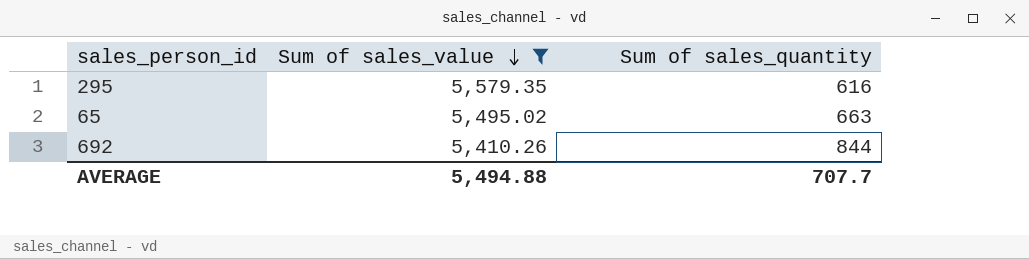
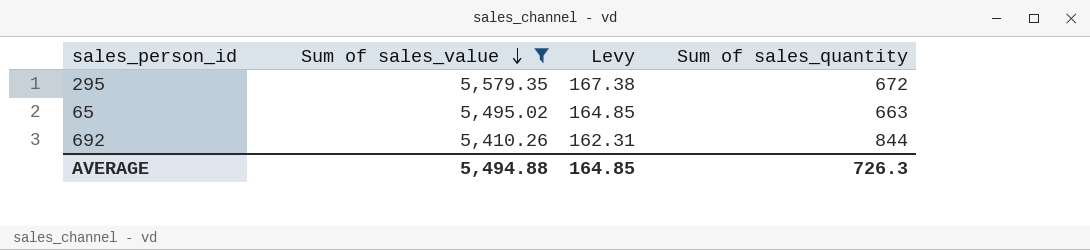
column Levy | formula: none -> [Sum of sales_value] * 0.03
295 | Sum of sales_quantity: 616 -> 672
AVERAGE | Sum of sales_quantity: 707.7 -> 726.3

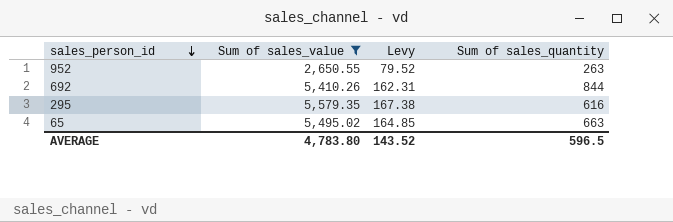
row order: Sum of sales_value descending -> sales_person_id descending
row 952: none -> 2,650.55 | 79.52 | 263
295 | Sum of sales_quantity: 672 -> 616
AVERAGE | Sum of sales_value: 5,494.88 -> 4,783.80
AVERAGE | Levy: 164.85 -> 143.52
AVERAGE | Sum of sales_quantity: 726.3 -> 596.5

